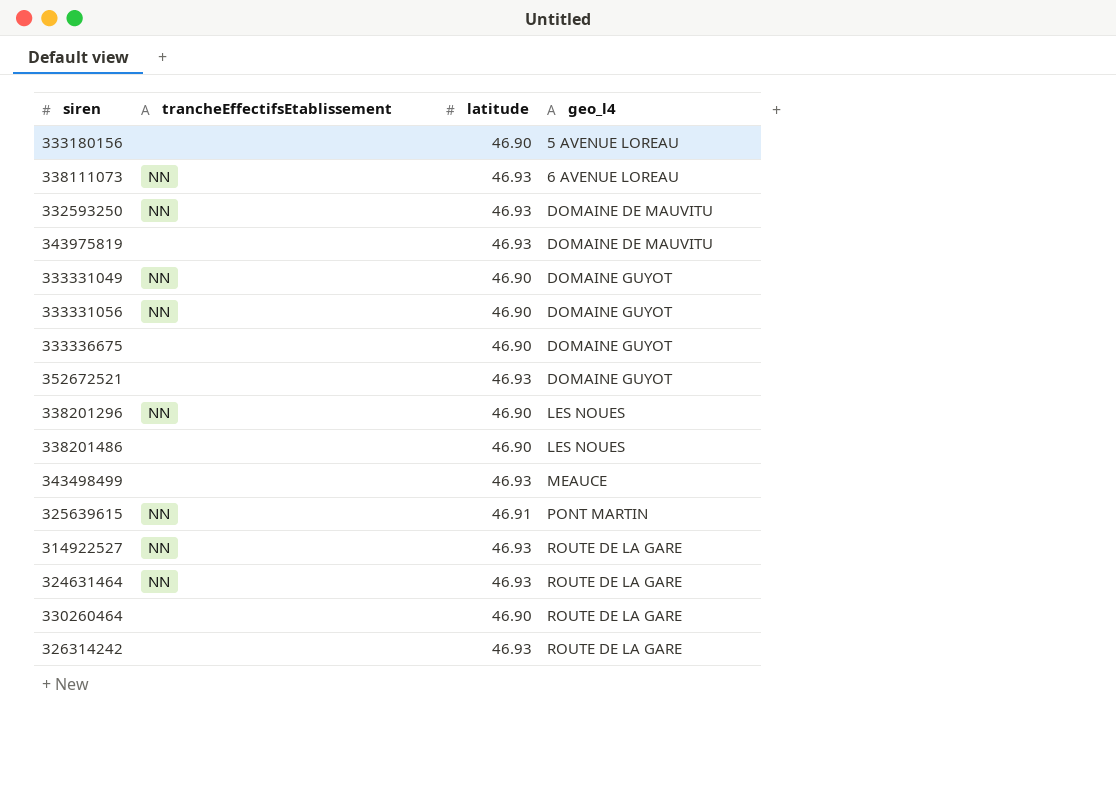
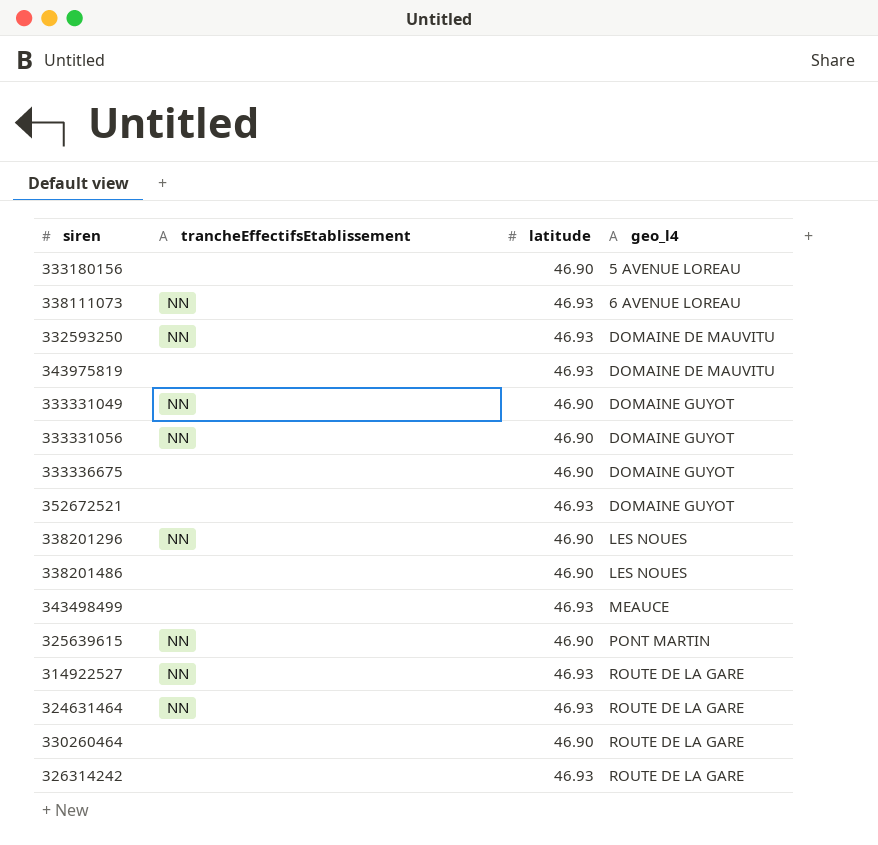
325639615 | latitude: 46.91 -> 46.90

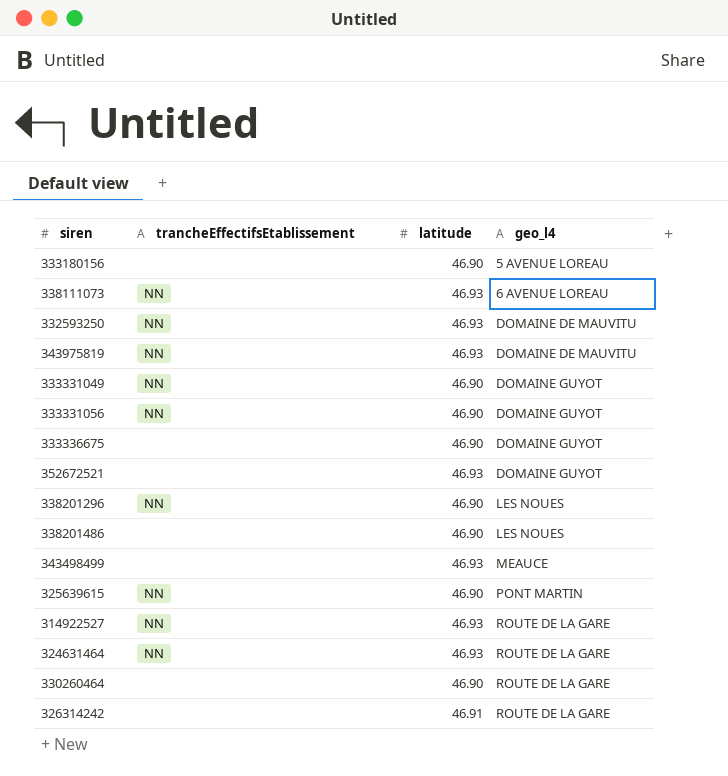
343975819 | trancheEffectifsEtablissement: none -> NN
326314242 | latitude: 46.93 -> 46.91

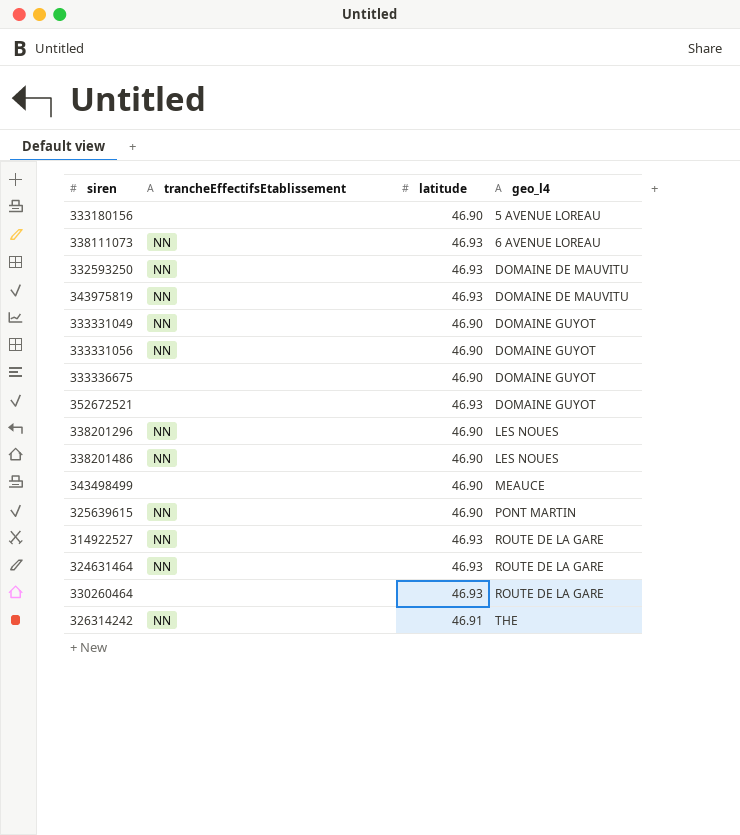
338201486 | trancheEffectifsEtablissement: none -> NN
343498499 | latitude: 46.93 -> 46.90
330260464 | latitude: 46.90 -> 46.93
326314242 | trancheEffectifsEtablissement: none -> NN
326314242 | geo_l4: ROUTE DE LA GARE -> THE

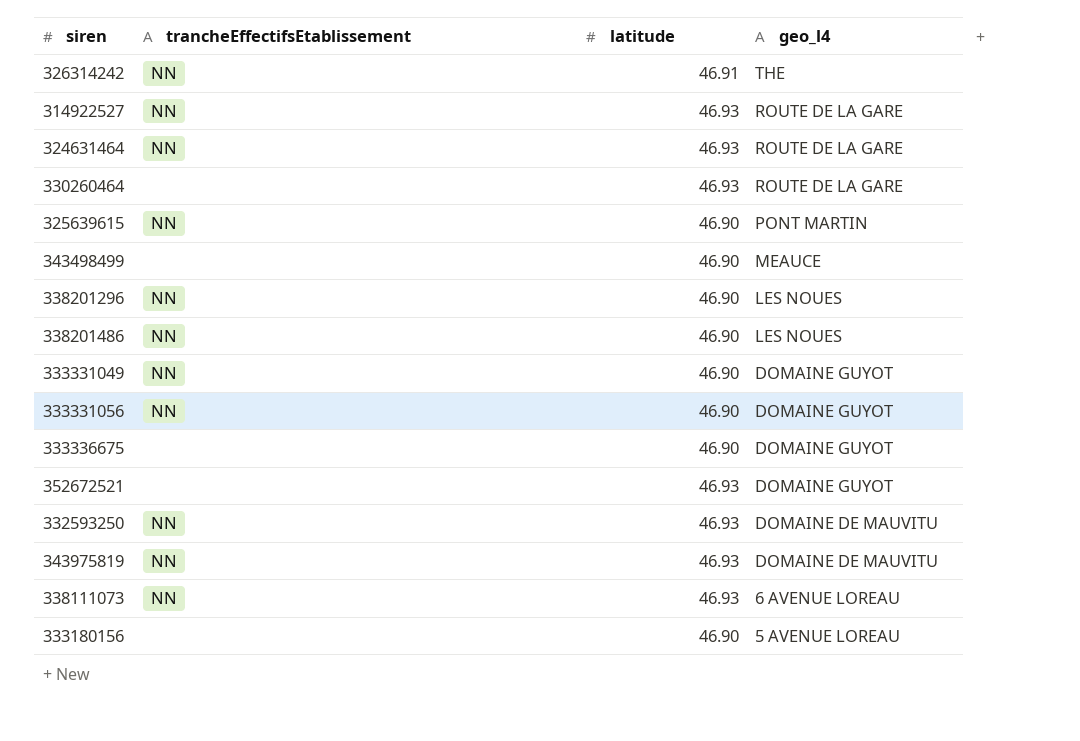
row order: geo_l4 ascending -> geo_l4 descending

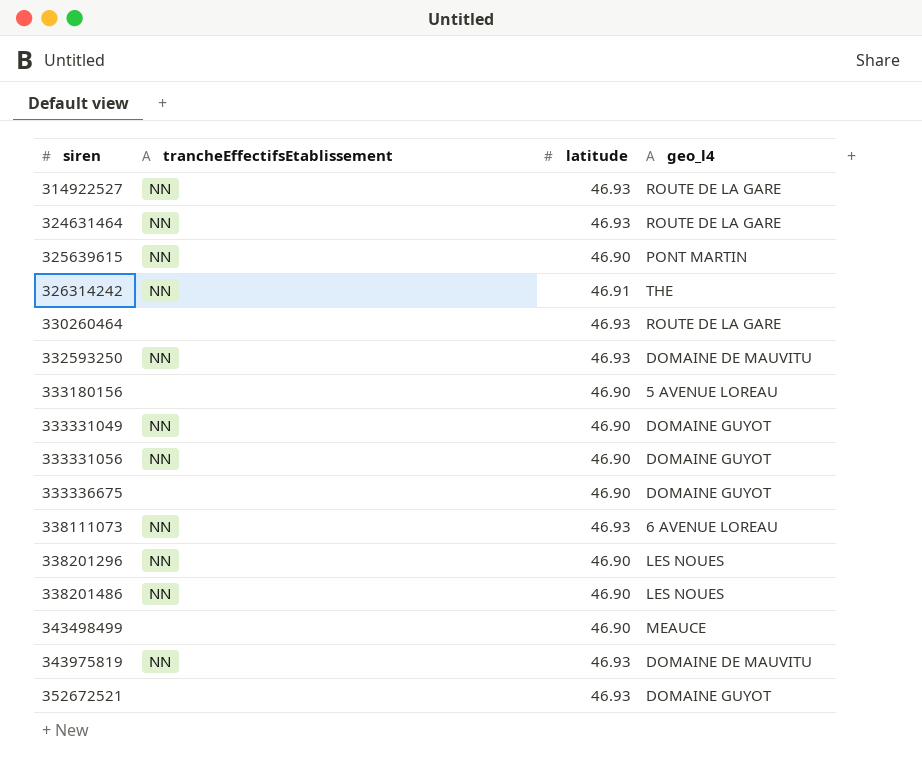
row order: geo_l4 descending -> siren ascending

